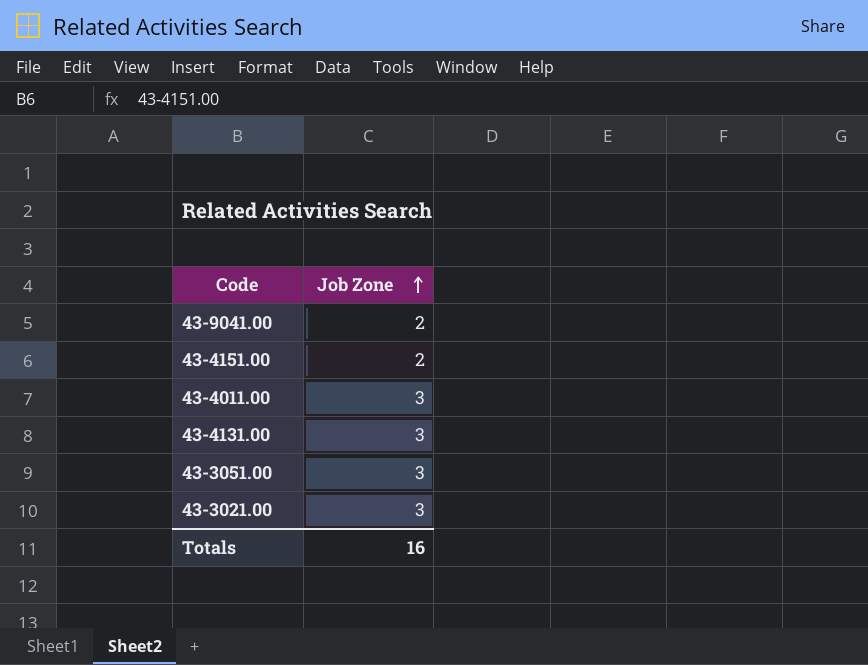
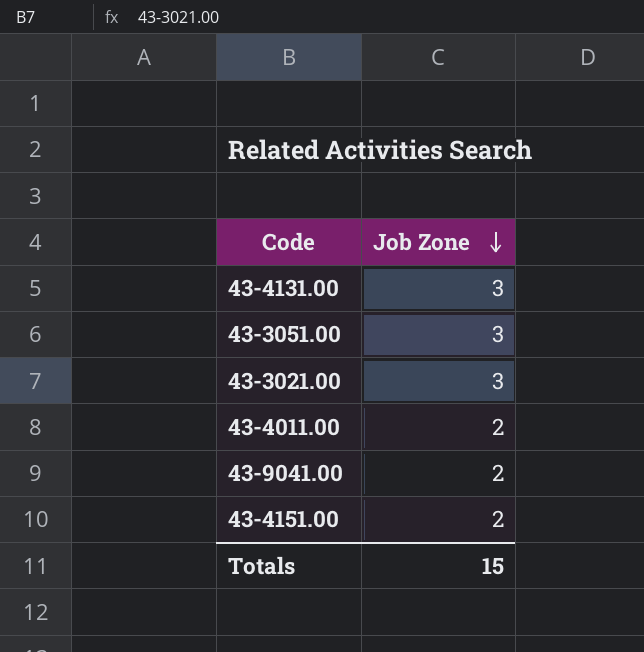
row order: Job Zone ascending -> Job Zone descending
43-4011.00 | Job Zone: 3 -> 2
Totals | Job Zone: 16 -> 15

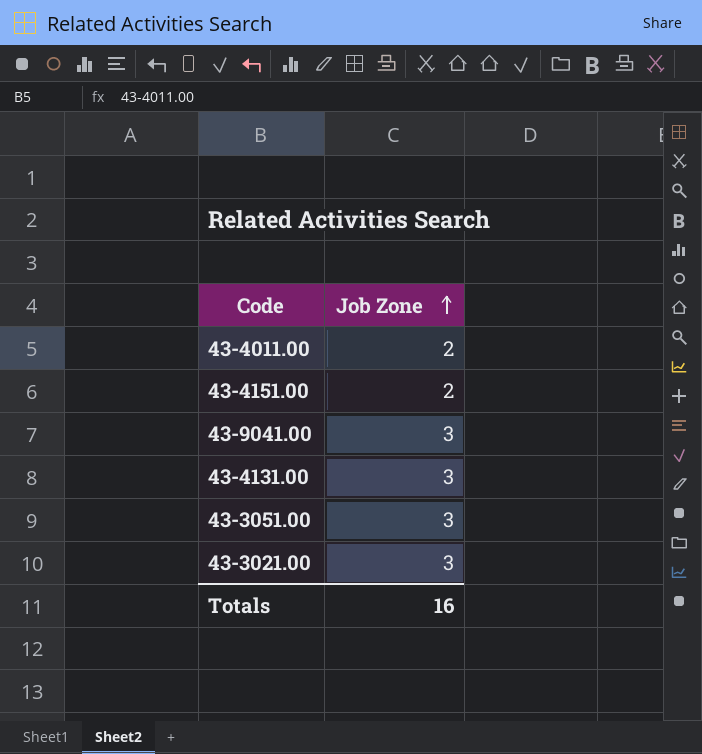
row order: Job Zone descending -> Job Zone ascending
43-9041.00 | Job Zone: 2 -> 3
Totals | Job Zone: 15 -> 16

